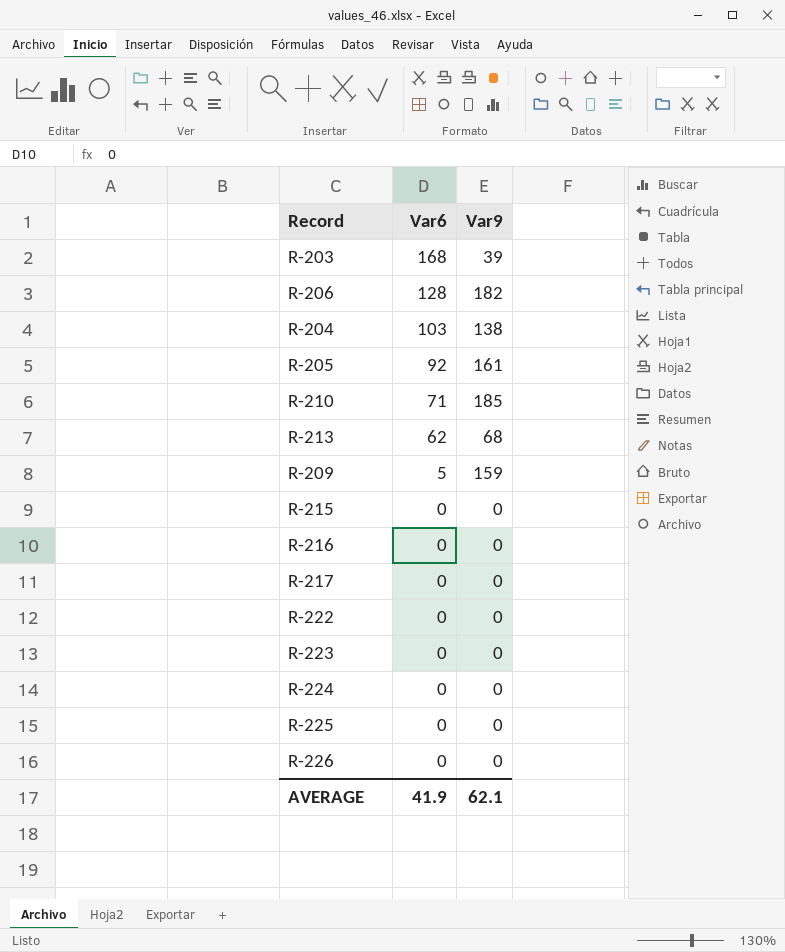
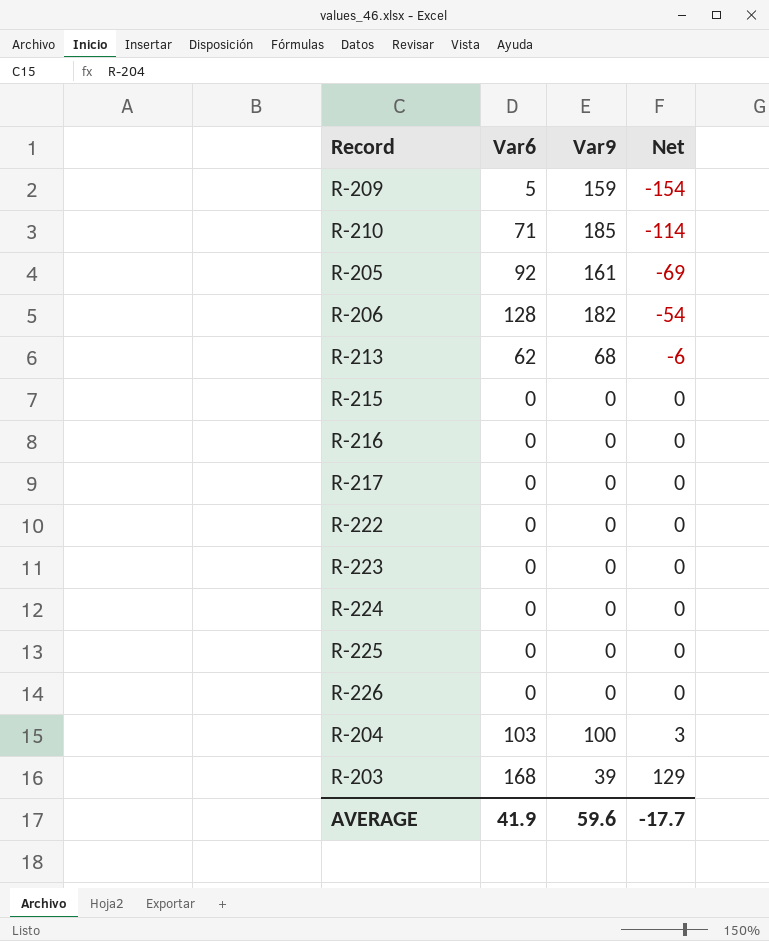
row order: Var6 descending -> Net ascending
column Net | formula: none -> [Var6] - [Var9]
R-204 | Var9: 138 -> 100
AVERAGE | Var9: 62.1 -> 59.6

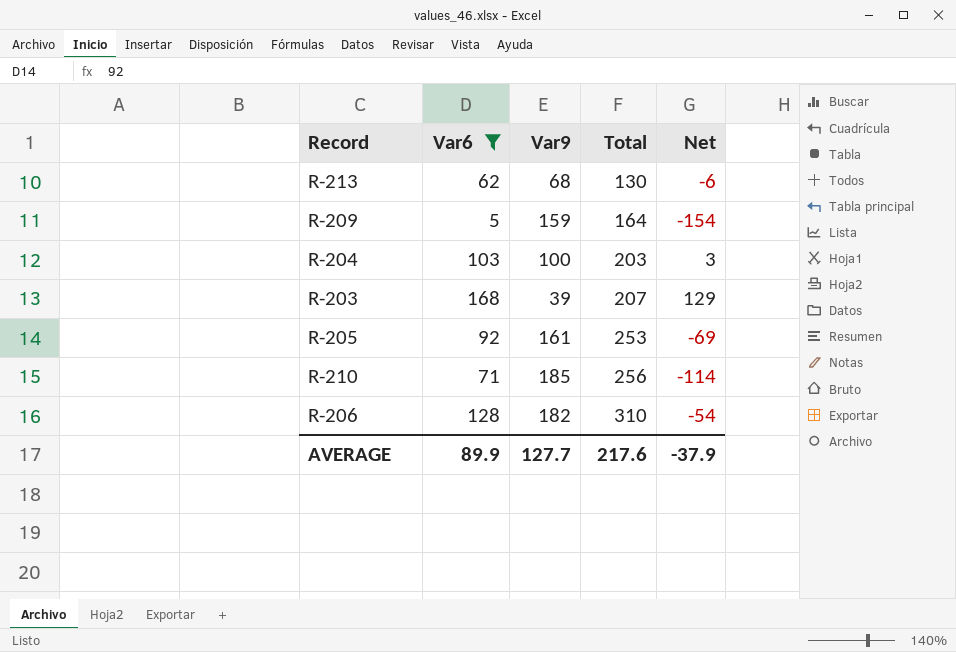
filter: none -> Var6 != 0
row order: Net ascending -> Total ascending
column Total | formula: none -> [Var6] + [Var9]
AVERAGE | Var6: 41.9 -> 89.9
AVERAGE | Var9: 59.6 -> 127.7
AVERAGE | Net: -17.7 -> -37.9

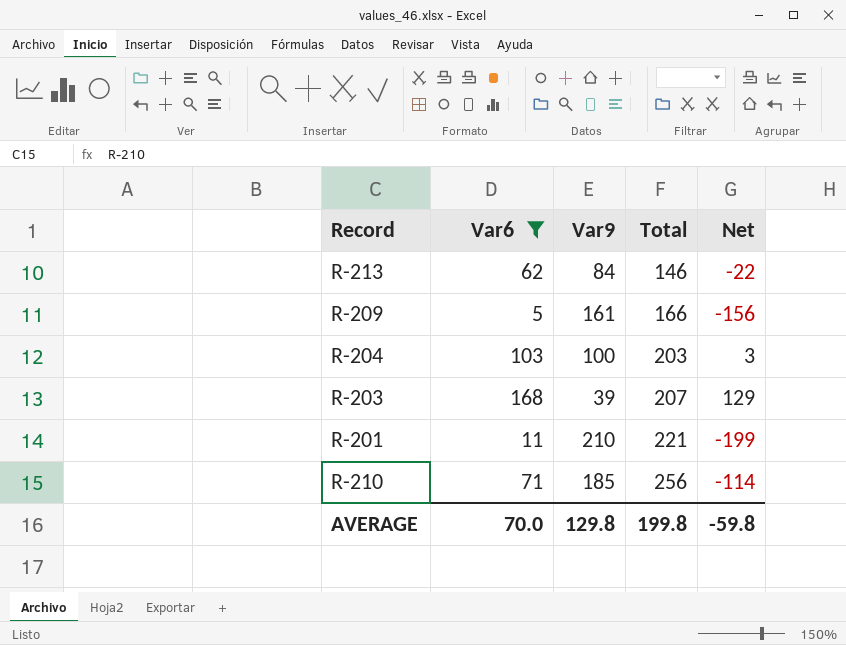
row R-205: 92 | 161 | 253 | -69 -> none
row R-206: 128 | 182 | 310 | -54 -> none
R-213 | Var9: 68 -> 84
R-213 | Total: 130 -> 146
R-213 | Net: -6 -> -22
R-209 | Var9: 159 -> 161
R-209 | Total: 164 -> 166
R-209 | Net: -154 -> -156
row R-201: none -> 11 | 210 | 221 | -199
AVERAGE | Var6: 89.9 -> 70.0
AVERAGE | Var9: 127.7 -> 129.8
AVERAGE | Total: 217.6 -> 199.8
AVERAGE | Net: -37.9 -> -59.8

